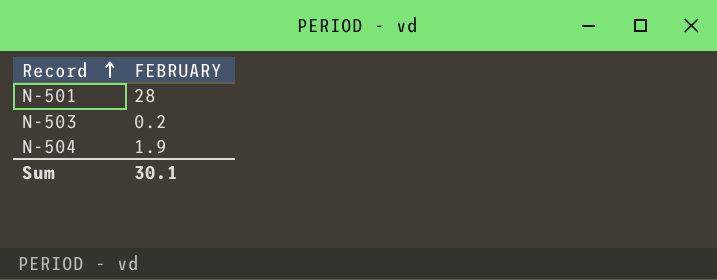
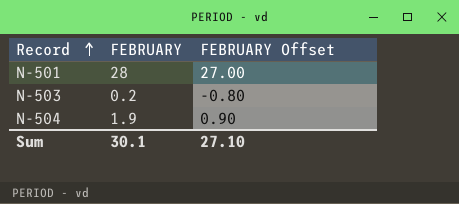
column FEBRUARY Offset | formula: none -> [FEBRUARY] - 1

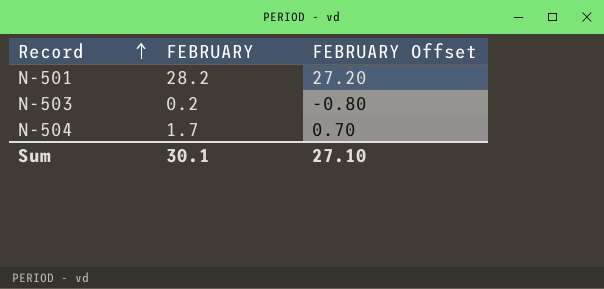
N-501 | FEBRUARY: 28 -> 28.2
N-501 | FEBRUARY Offset: 27.00 -> 27.20
N-504 | FEBRUARY: 1.9 -> 1.7
N-504 | FEBRUARY Offset: 0.90 -> 0.70

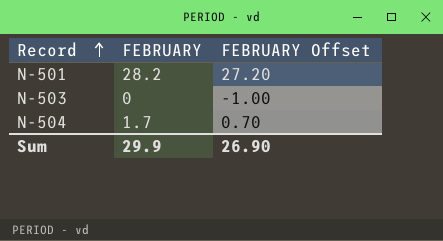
N-503 | FEBRUARY: 0.2 -> 0
N-503 | FEBRUARY Offset: -0.80 -> -1.00
Sum | FEBRUARY: 30.1 -> 29.9
Sum | FEBRUARY Offset: 27.10 -> 26.90

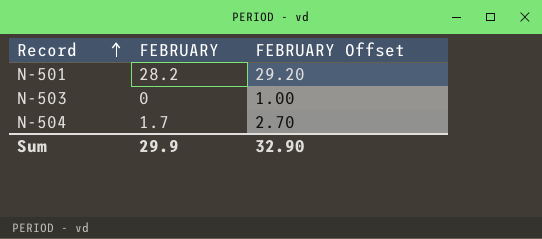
column FEBRUARY Offset | formula: [FEBRUARY] - 1 -> [FEBRUARY] + 1
Sum | FEBRUARY Offset: 26.90 -> 32.90

